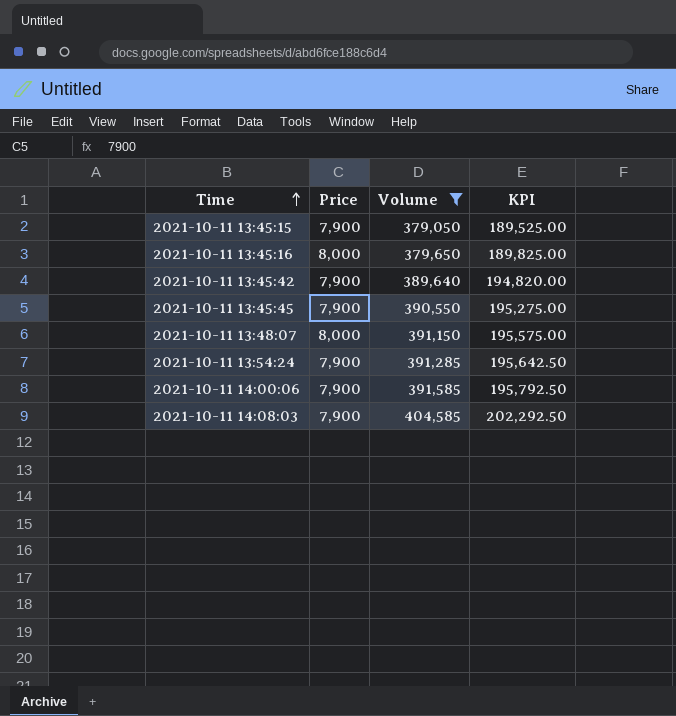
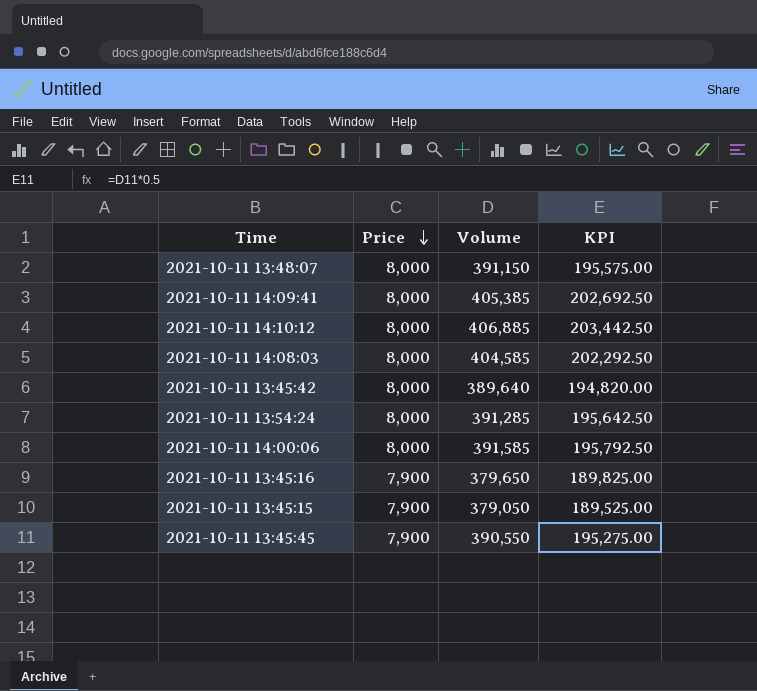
filter: Volume <= 404,585 -> none
row order: Time ascending -> Price descending
2021-10-11 14:08:03 | Price: 7,900 -> 8,000
2021-10-11 13:45:42 | Price: 7,900 -> 8,000
2021-10-11 13:54:24 | Price: 7,900 -> 8,000
2021-10-11 14:00:06 | Price: 7,900 -> 8,000
2021-10-11 13:45:16 | Price: 8,000 -> 7,900

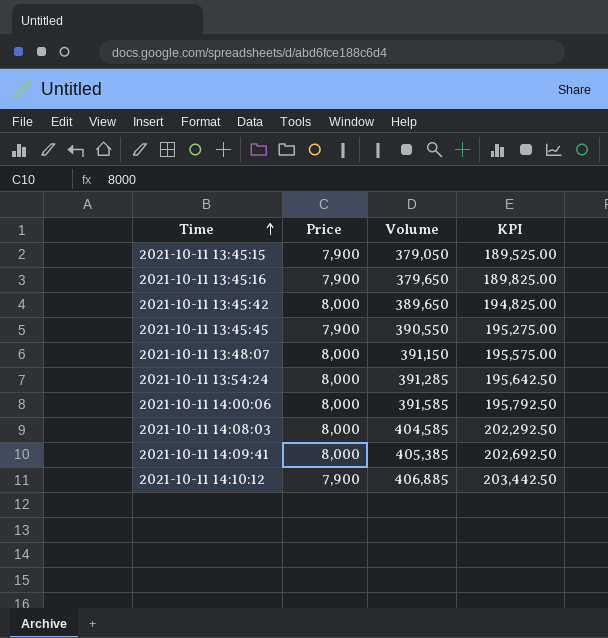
row order: Price descending -> Time ascending
2021-10-11 13:45:42 | Volume: 389,640 -> 389,650
2021-10-11 13:45:42 | KPI: 194,820.00 -> 194,825.00
2021-10-11 14:10:12 | Price: 8,000 -> 7,900

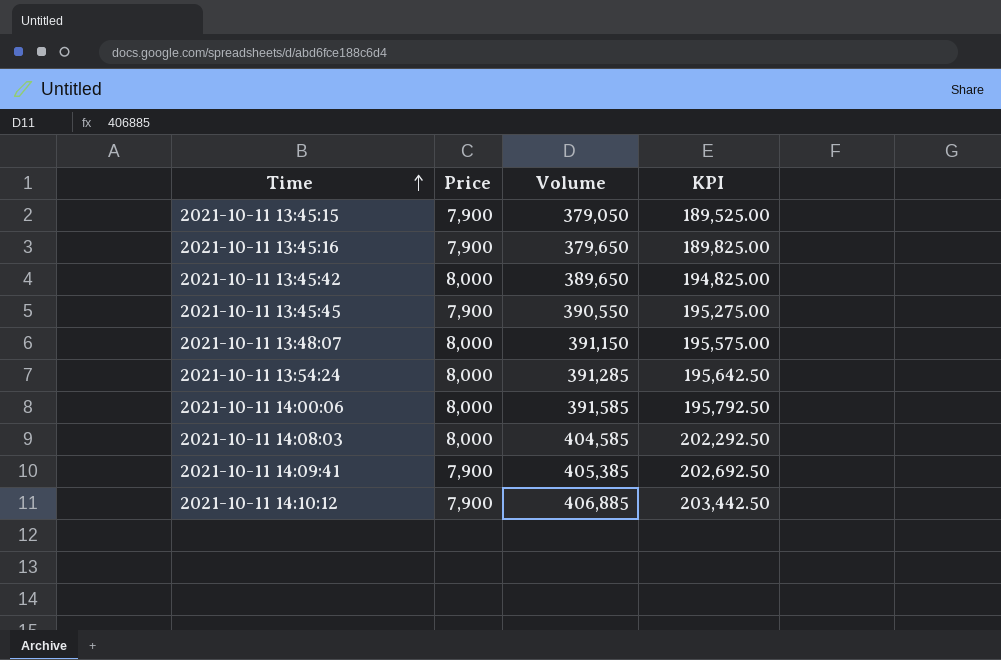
2021-10-11 14:09:41 | Price: 8,000 -> 7,900

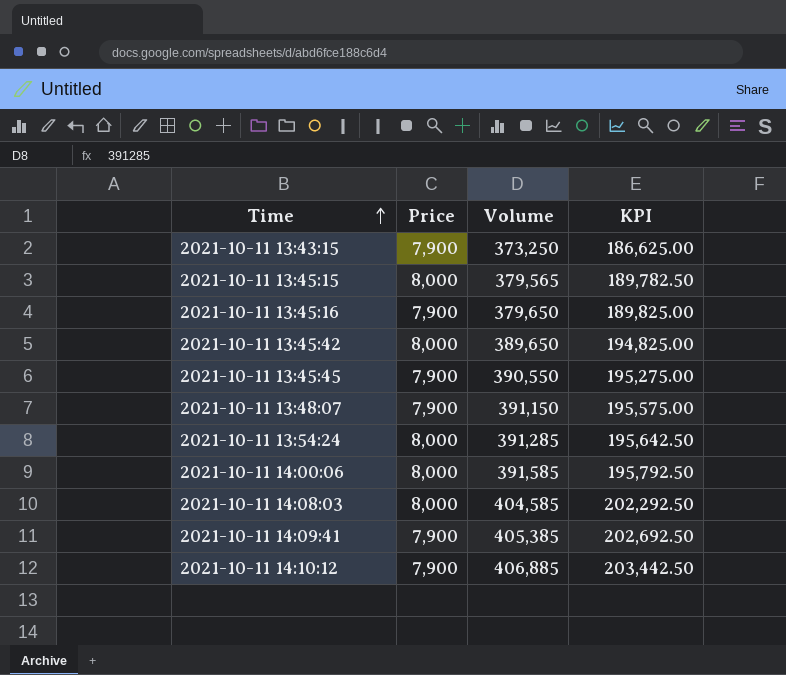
row 2021-10-11 13:43:15: none -> 7,900 | 373,250 | 186,625.00
2021-10-11 13:45:15 | Price: 7,900 -> 8,000
2021-10-11 13:45:15 | Volume: 379,050 -> 379,565
2021-10-11 13:45:15 | KPI: 189,525.00 -> 189,782.50
2021-10-11 13:48:07 | Price: 8,000 -> 7,900

